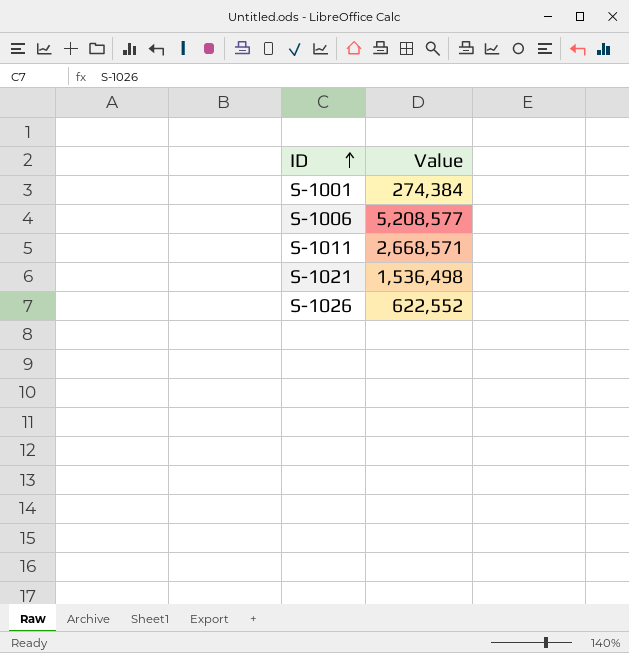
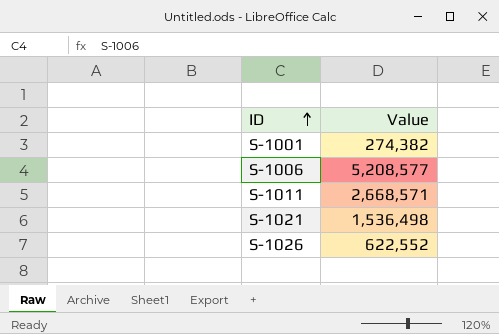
S-1001 | Value: 274,384 -> 274,382

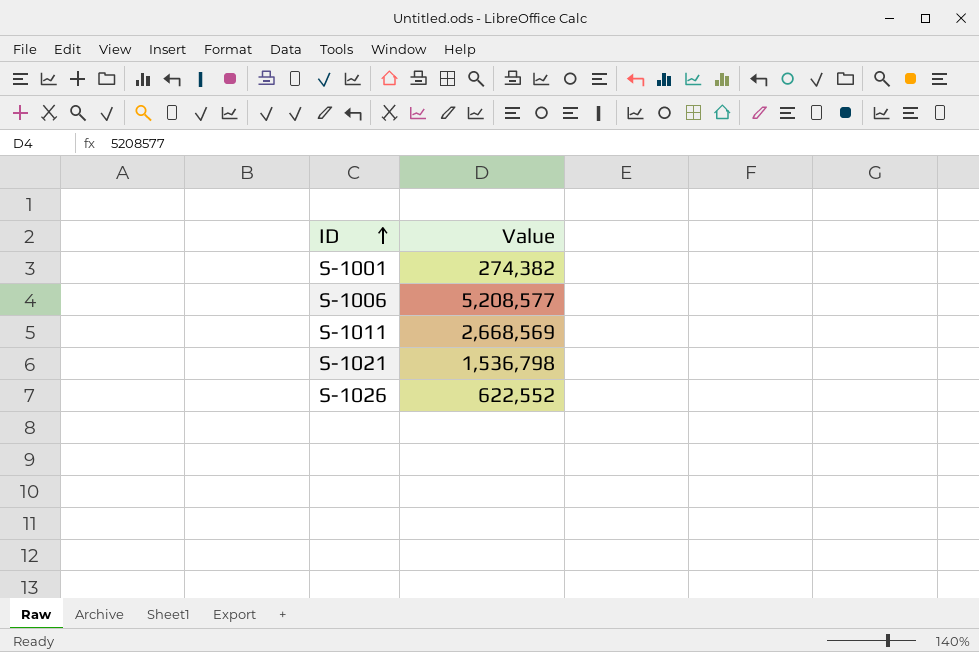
S-1011 | Value: 2,668,571 -> 2,668,569
S-1021 | Value: 1,536,498 -> 1,536,798

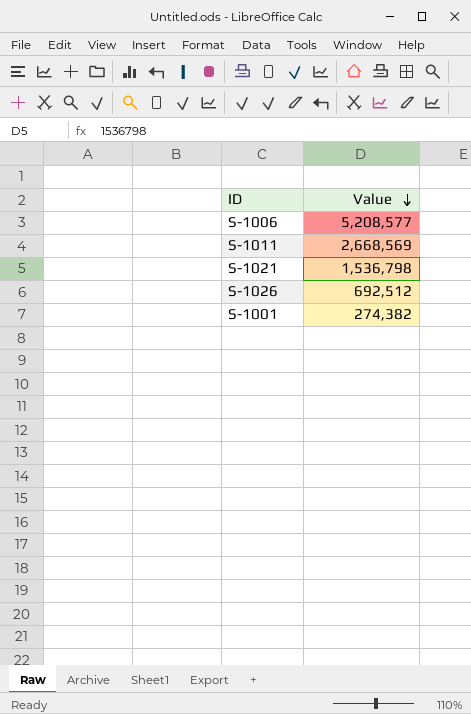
row order: ID ascending -> Value descending
S-1026 | Value: 622,552 -> 692,512

